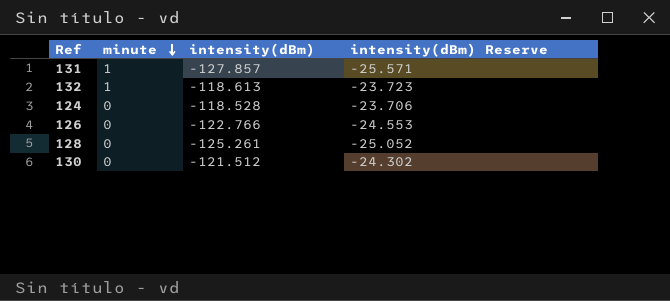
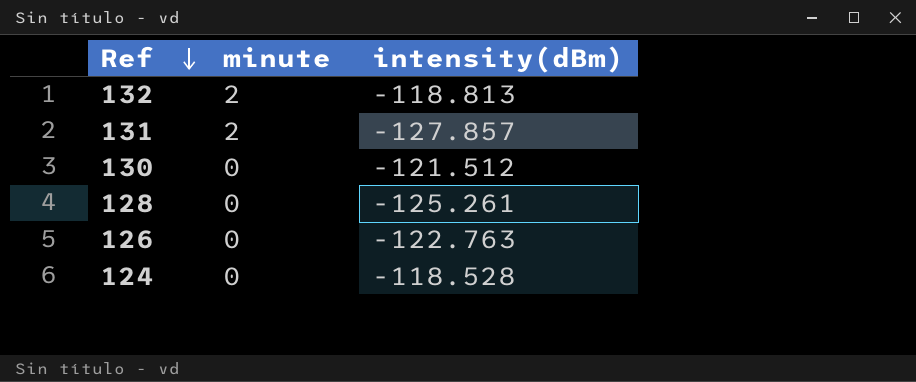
row order: minute descending -> Ref descending
column intensity(dBm) Reserve | formula: [intensity(dBm)] * 0.2 -> none
132 | minute: 1 -> 2
132 | intensity(dBm): -118.613 -> -118.813
131 | minute: 1 -> 2
126 | intensity(dBm): -122.766 -> -122.763

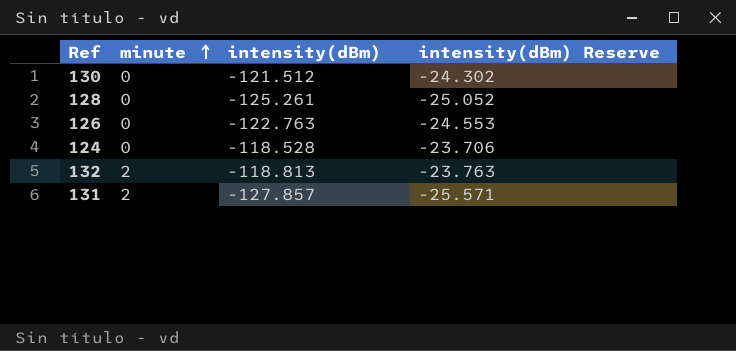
row order: Ref descending -> minute ascending
column intensity(dBm) Reserve | formula: none -> [intensity(dBm)] * 0.2

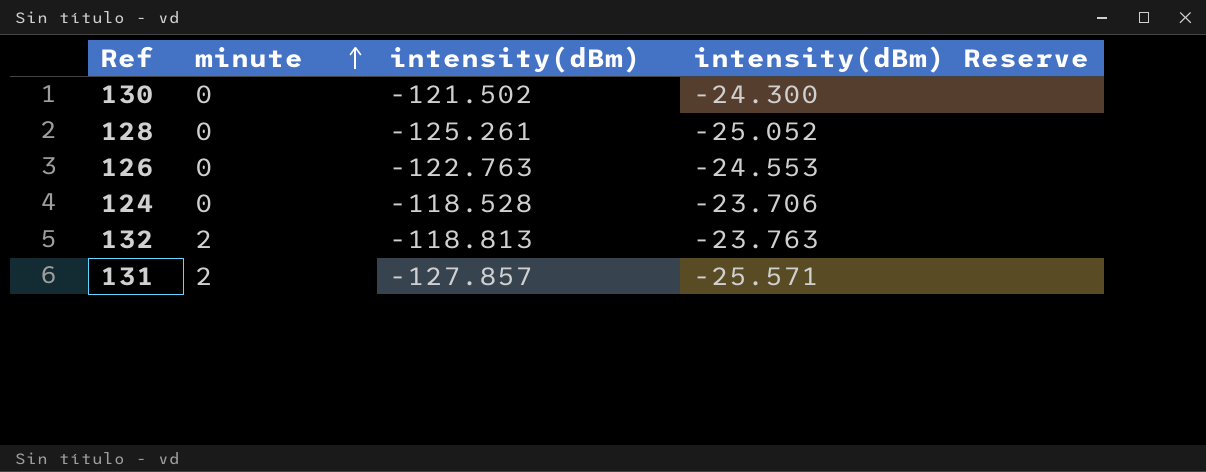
130 | intensity(dBm): -121.512 -> -121.502
130 | intensity(dBm) Reserve: -24.302 -> -24.300

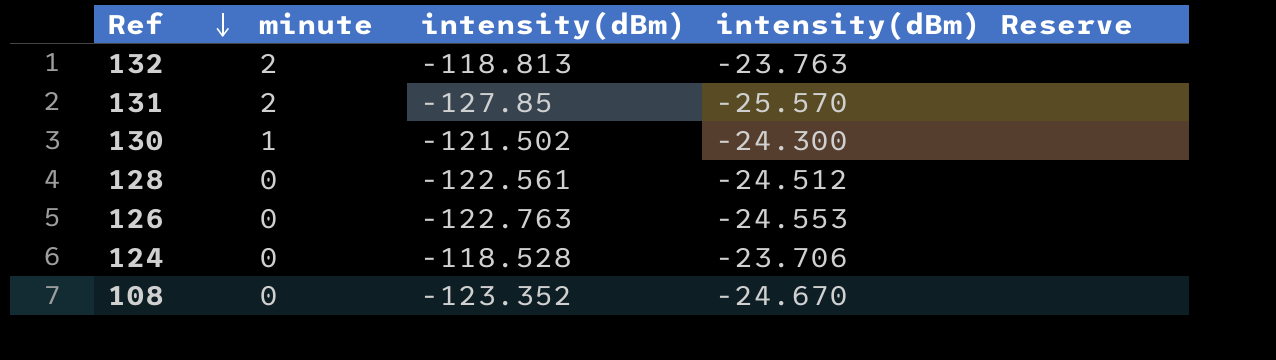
row order: minute ascending -> Ref descending
131 | intensity(dBm): -127.857 -> -127.85
131 | intensity(dBm) Reserve: -25.571 -> -25.570
130 | minute: 0 -> 1
128 | intensity(dBm): -125.261 -> -122.561
128 | intensity(dBm) Reserve: -25.052 -> -24.512
row 108: none -> 0 | -123.352 | -24.670

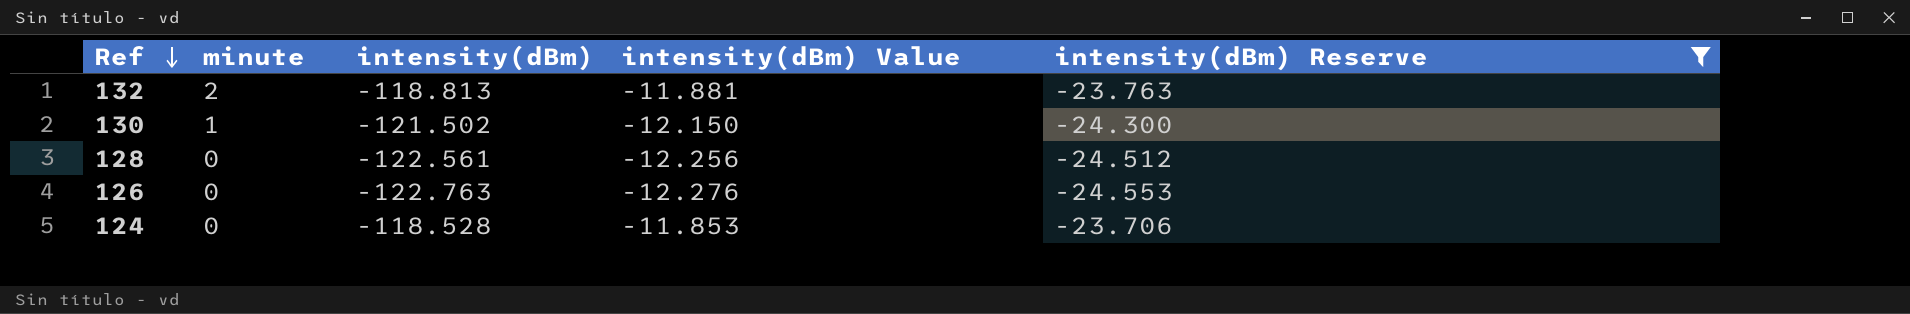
filter: none -> intensity(dBm) Reserve >= -24.553
column intensity(dBm) Value | formula: none -> [intensity(dBm)] * 0.1

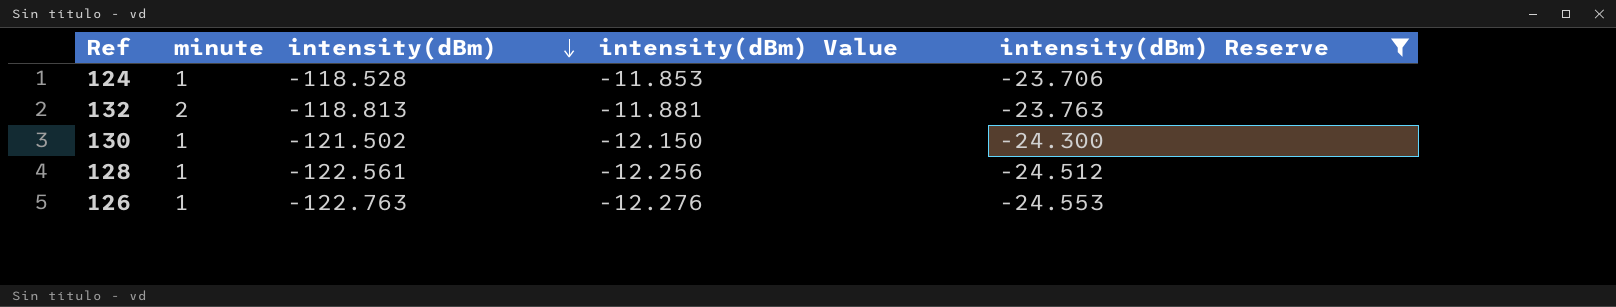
row order: Ref descending -> intensity(dBm) descending
124 | minute: 0 -> 1
128 | minute: 0 -> 1
126 | minute: 0 -> 1

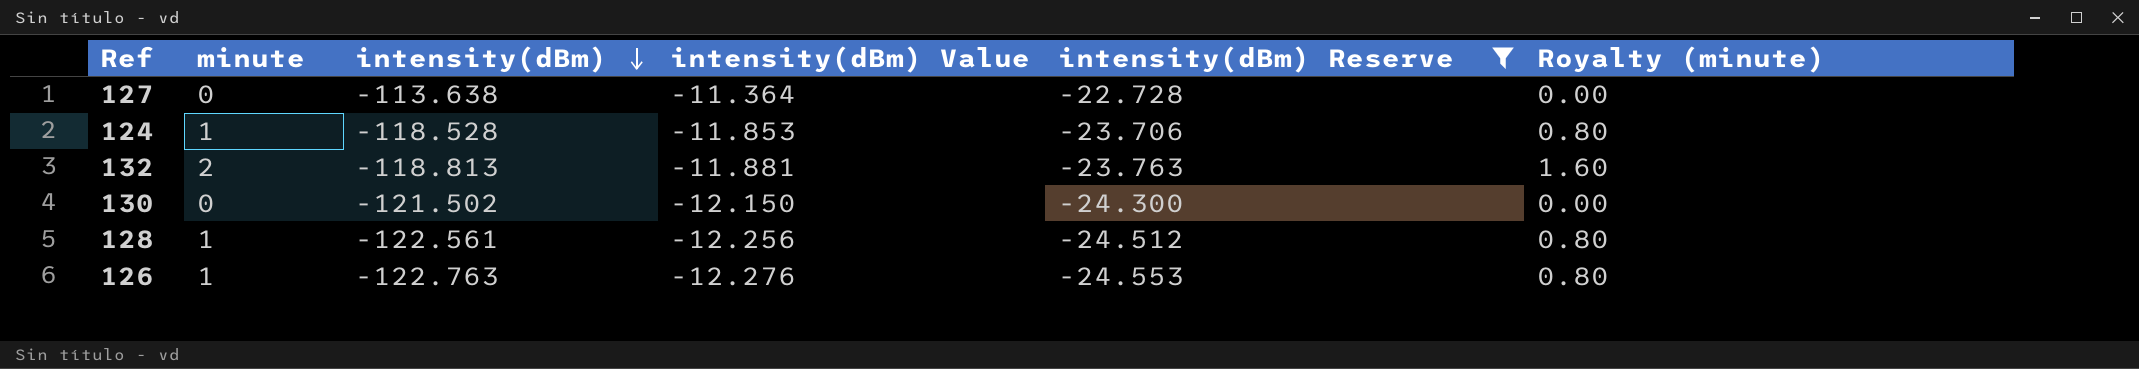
column Royalty (minute) | formula: none -> [minute] * 0.8
row 127: none -> 0 | -113.638 | -11.364 | -22.728 | 0.00
130 | minute: 1 -> 0

